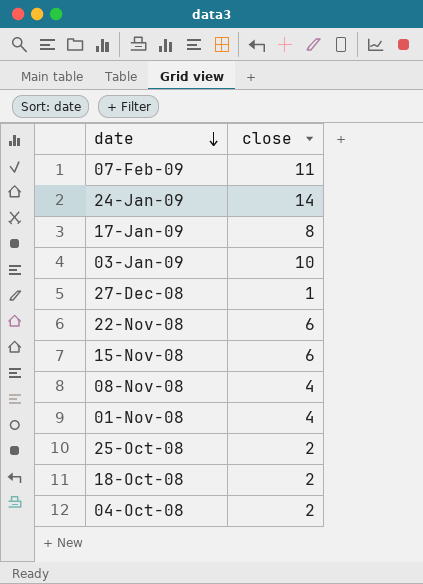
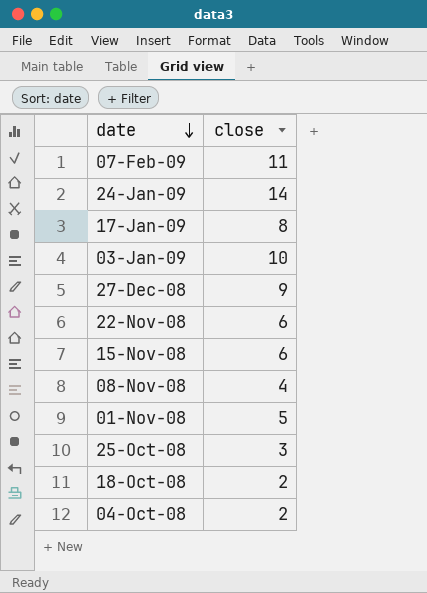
27-Dec-08 | close: 1 -> 9
01-Nov-08 | close: 4 -> 5
25-Oct-08 | close: 2 -> 3

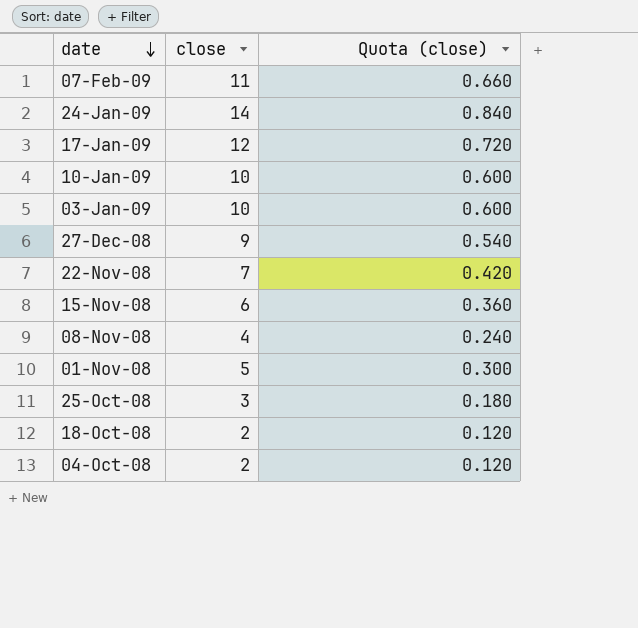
column Quota (close) | formula: none -> [close] * 0.06
17-Jan-09 | close: 8 -> 12
row 10-Jan-09: none -> 10 | 0.600
22-Nov-08 | close: 6 -> 7

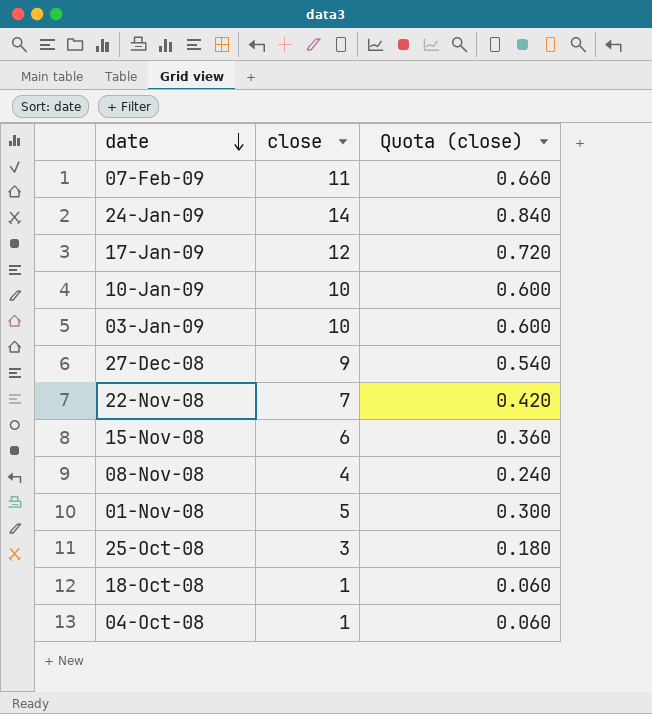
18-Oct-08 | close: 2 -> 1
18-Oct-08 | Quota (close): 0.120 -> 0.060
04-Oct-08 | close: 2 -> 1
04-Oct-08 | Quota (close): 0.120 -> 0.060

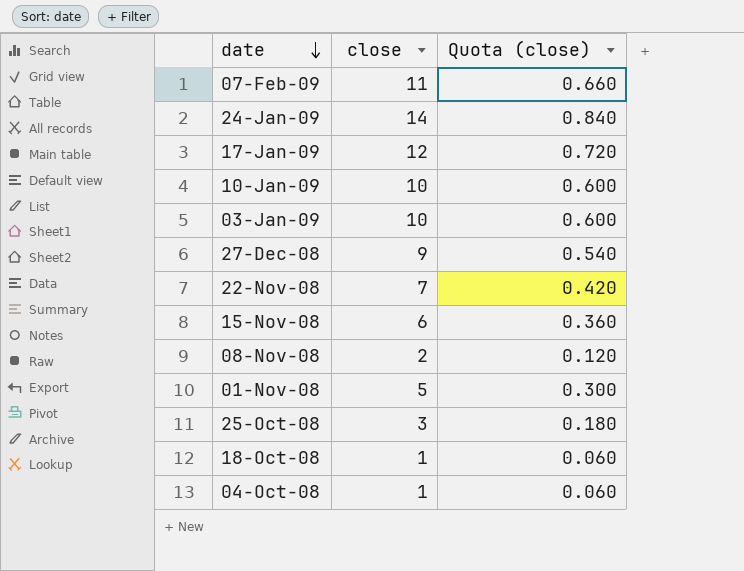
08-Nov-08 | close: 4 -> 2
08-Nov-08 | Quota (close): 0.240 -> 0.120

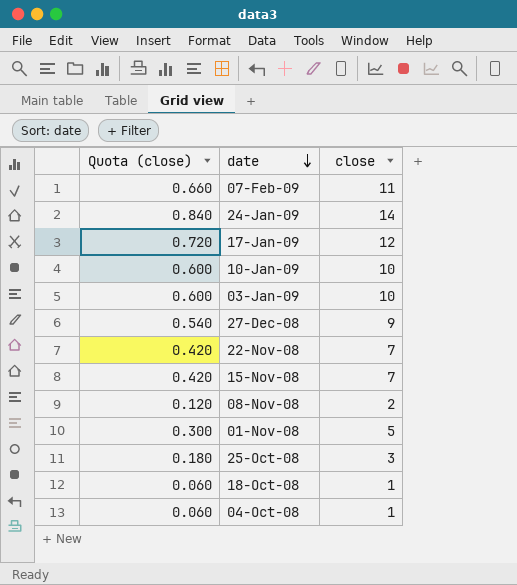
column Quota (close) | position: 3 -> 1
15-Nov-08 | Quota (close): 0.360 -> 0.420
15-Nov-08 | close: 6 -> 7

